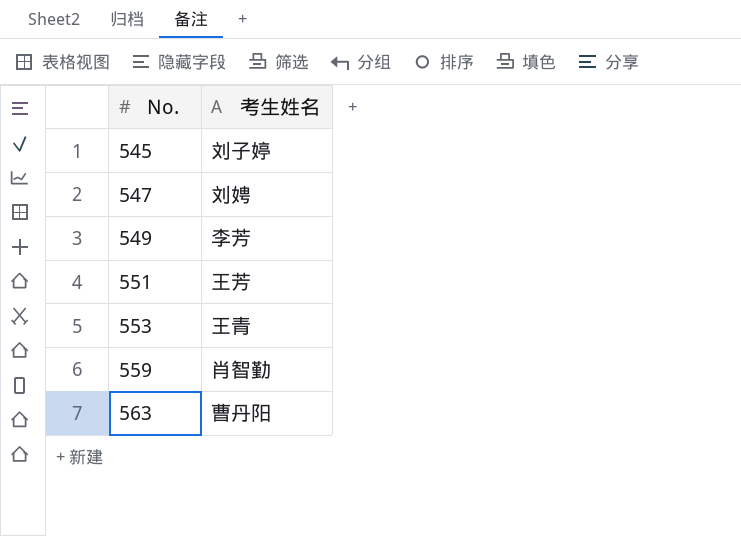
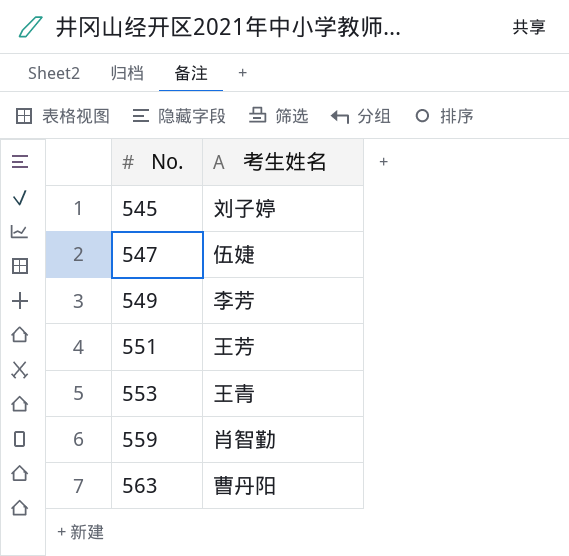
547 | 考生姓名: 刘娉 -> 伍婕

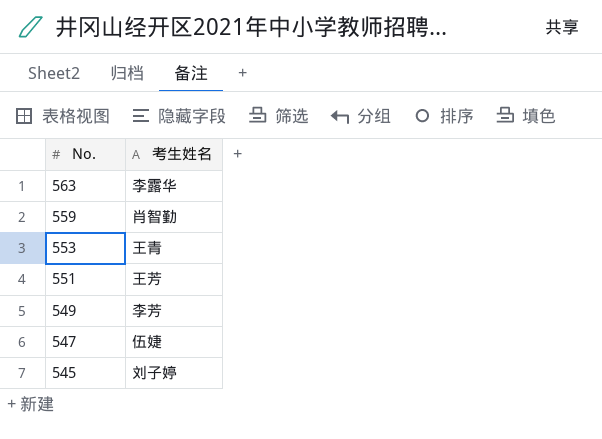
row order: No. ascending -> No. descending
563 | 考生姓名: 曹丹阳 -> 李露华

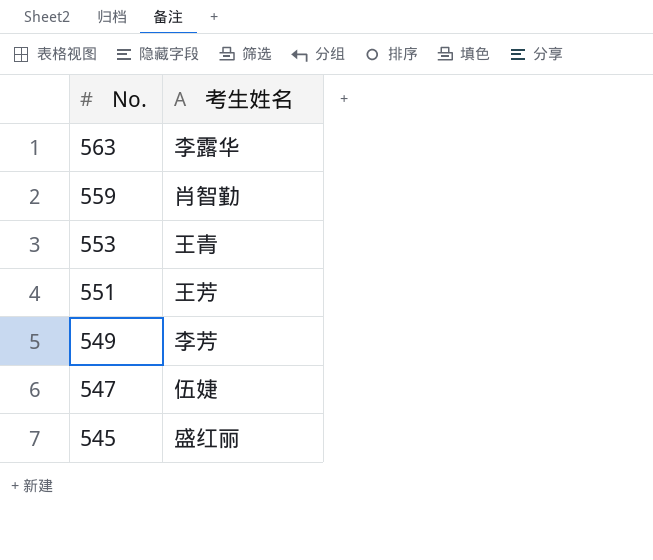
545 | 考生姓名: 刘子婷 -> 盛红丽

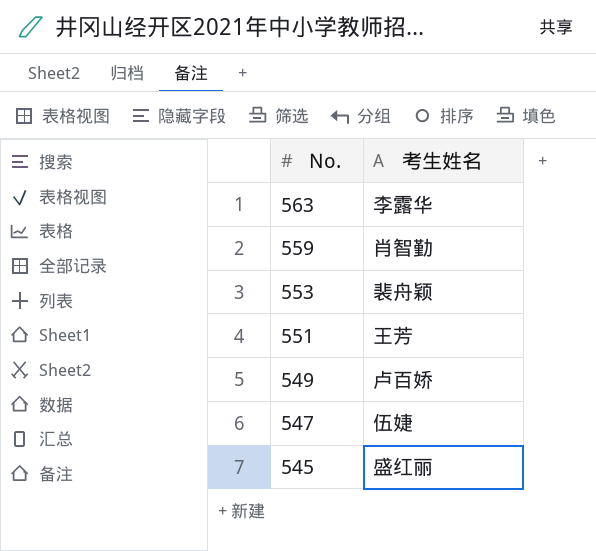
553 | 考生姓名: 王青 -> 裴舟颖
549 | 考生姓名: 李芳 -> 卢百娇

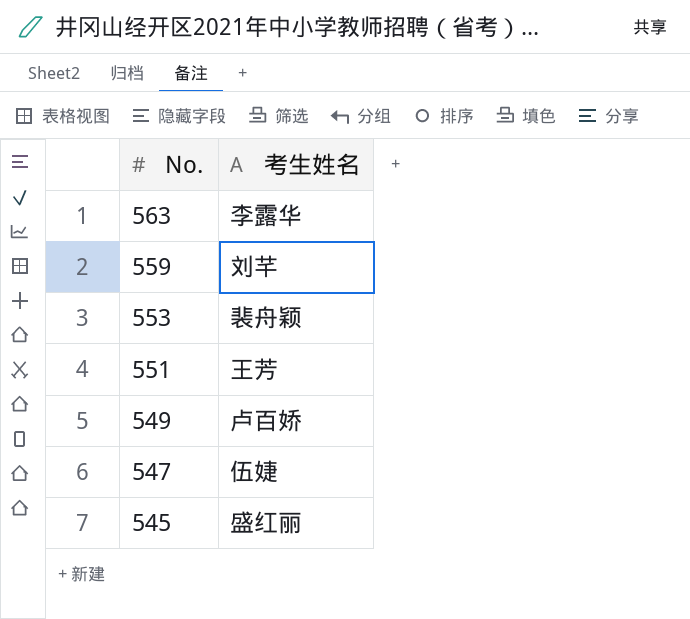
559 | 考生姓名: 肖智勤 -> 刘芊

